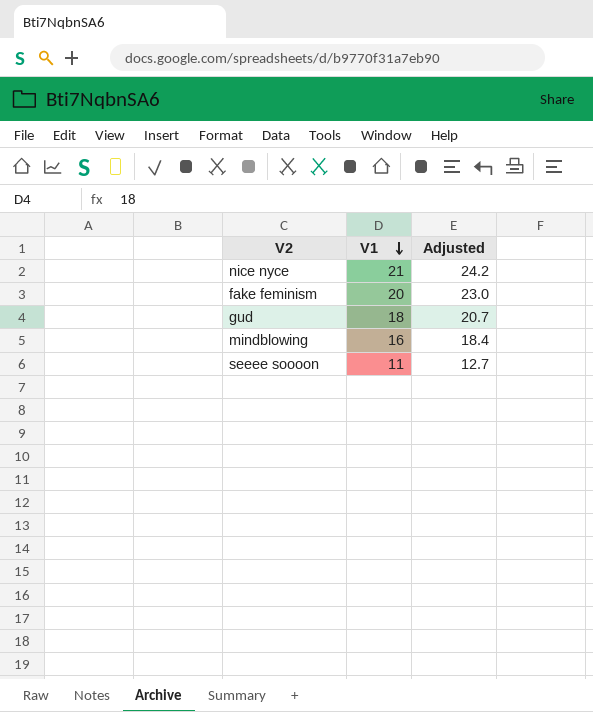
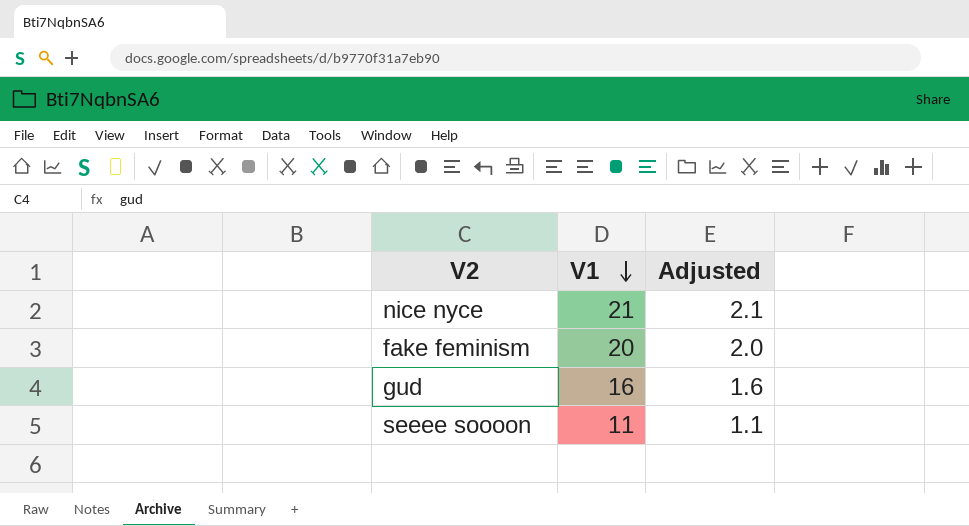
column Adjusted | formula: [V1] * 1.15 -> [V1] * 0.1
row mindblowing: 16 | 18.4 -> none
gud | V1: 18 -> 16

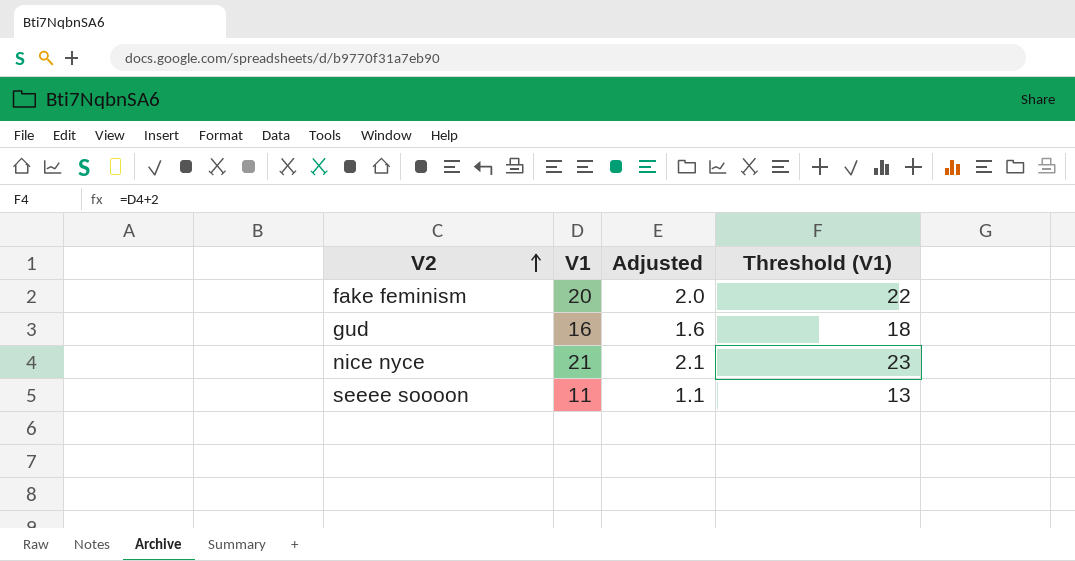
row order: V1 descending -> V2 ascending
column Threshold (V1) | formula: none -> [V1] + 2

